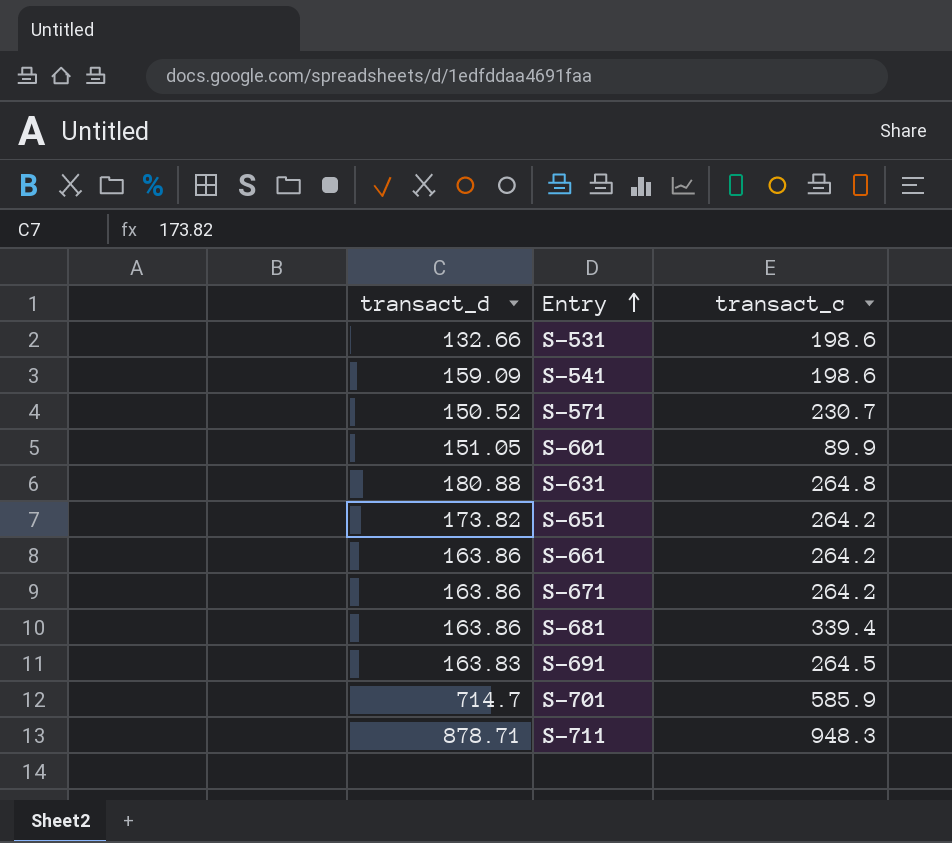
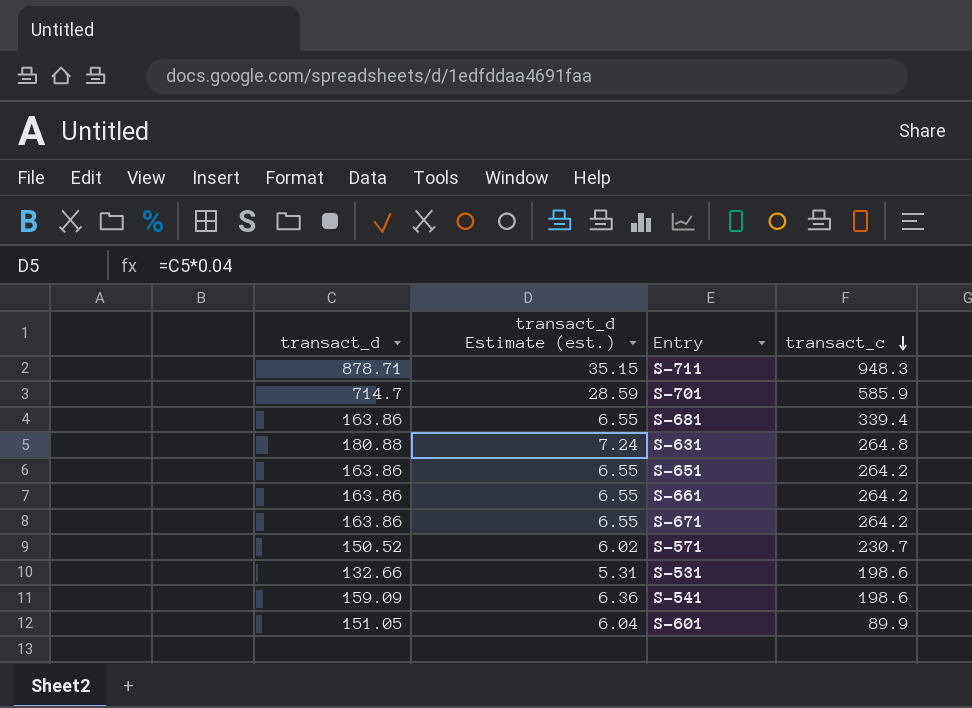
row order: Entry ascending -> transact_c descending
column transact_d Estimate (est.) | formula: none -> [transact_d] * 0.04
row S-691: 163.83 | 264.5 -> none
S-651 | transact_d: 173.82 -> 163.86

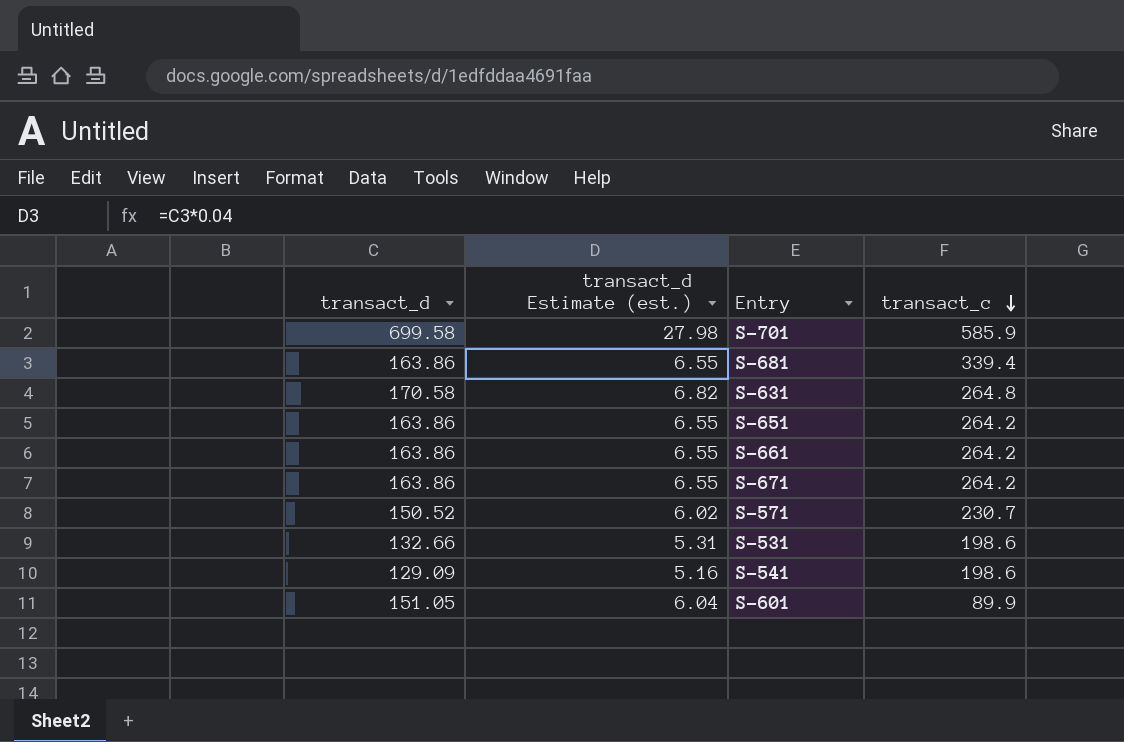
row S-711: 878.71 | 35.15 | 948.3 -> none
S-701 | transact_d: 714.7 -> 699.58
S-701 | transact_d Estimate (est.): 28.59 -> 27.98
S-631 | transact_d: 180.88 -> 170.58
S-631 | transact_d Estimate (est.): 7.24 -> 6.82
S-541 | transact_d: 159.09 -> 129.09
S-541 | transact_d Estimate (est.): 6.36 -> 5.16

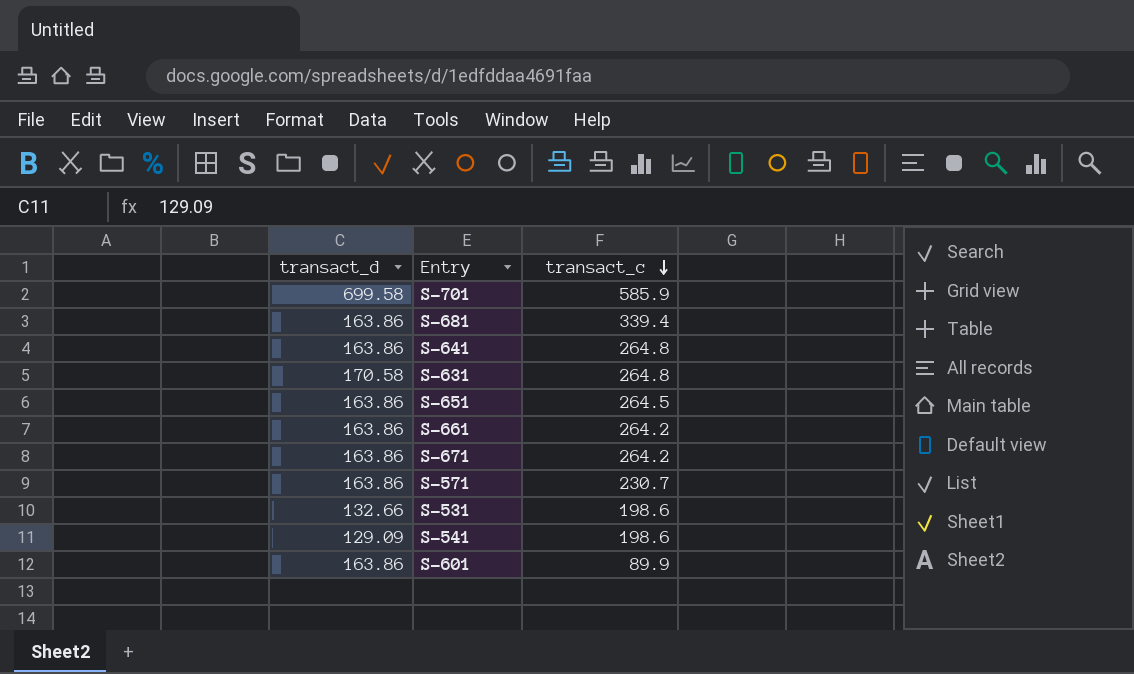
column transact_d Estimate (est.) | formula: [transact_d] * 0.04 -> none
row S-641: none -> 163.86 | 264.8
S-651 | transact_c: 264.2 -> 264.5
S-571 | transact_d: 150.52 -> 163.86
S-601 | transact_d: 151.05 -> 163.86

